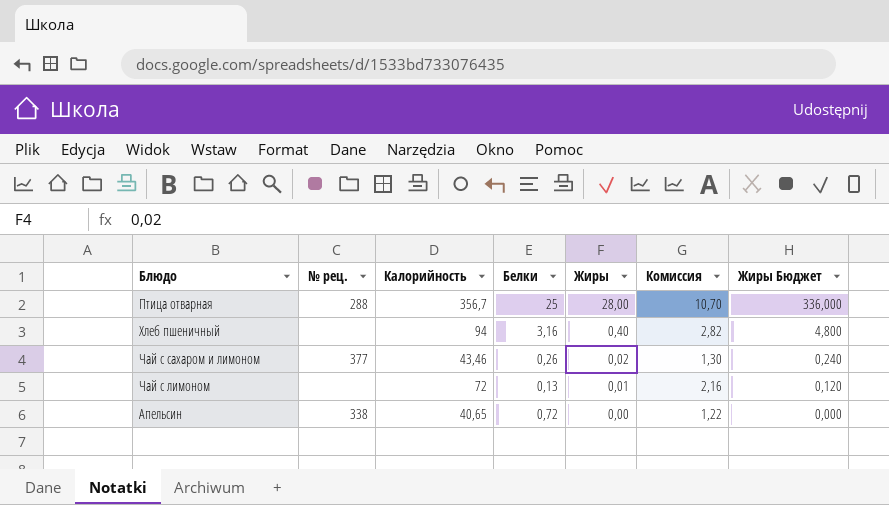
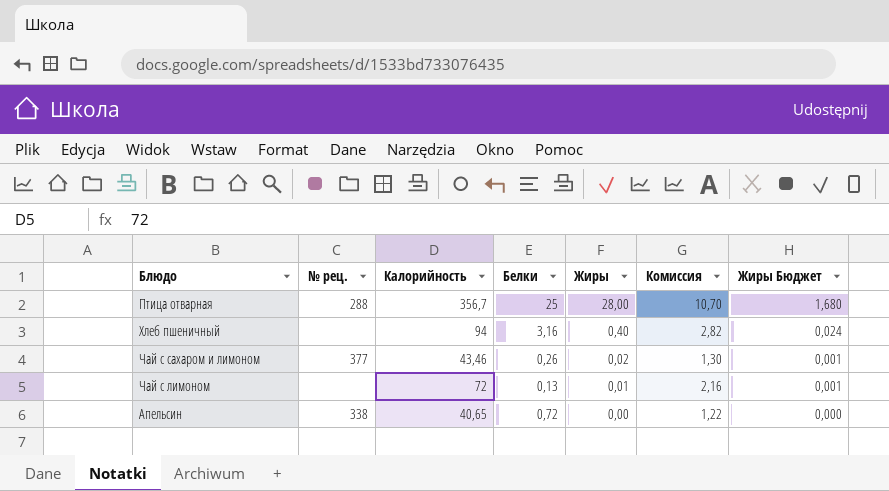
column Жиры Бюджет | formula: [Жиры] * 12 -> [Жиры] * 0,06

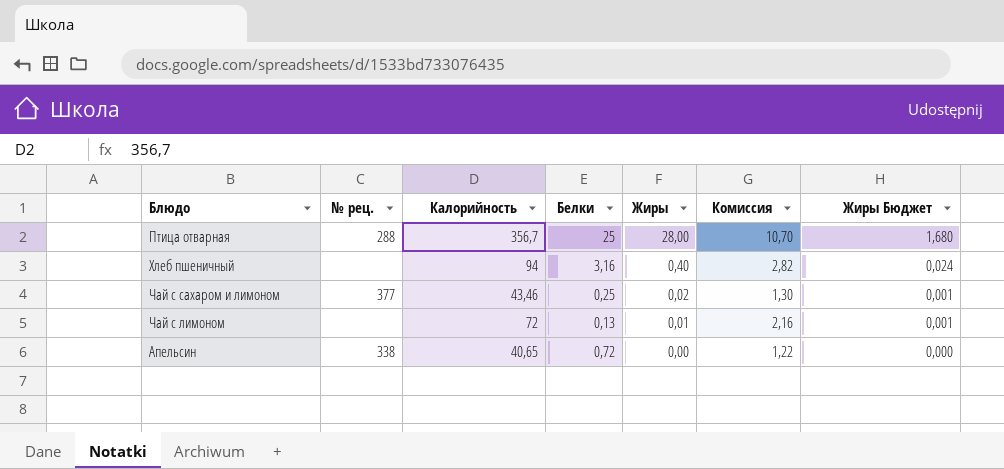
Чай с сахаром и лимоном | Белки: 0,26 -> 0,25

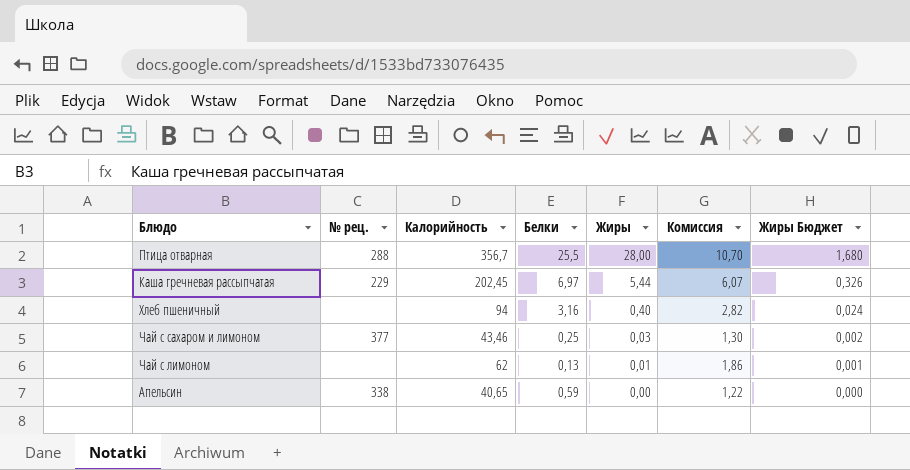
Птица отварная | Белки: 25 -> 25,5
row Каша гречневая рассыпчатая: none -> 229 | 202,45 | 6,97 | 5,44 | 6,07 | 0,326
Чай с сахаром и лимоном | Жиры: 0,02 -> 0,03
Чай с сахаром и лимоном | Жиры Бюджет: 0,001 -> 0,002
Чай с лимоном | Калорийность: 72 -> 62
Чай с лимоном | Комиссия: 2,16 -> 1,86
Апельсин | Белки: 0,72 -> 0,59

